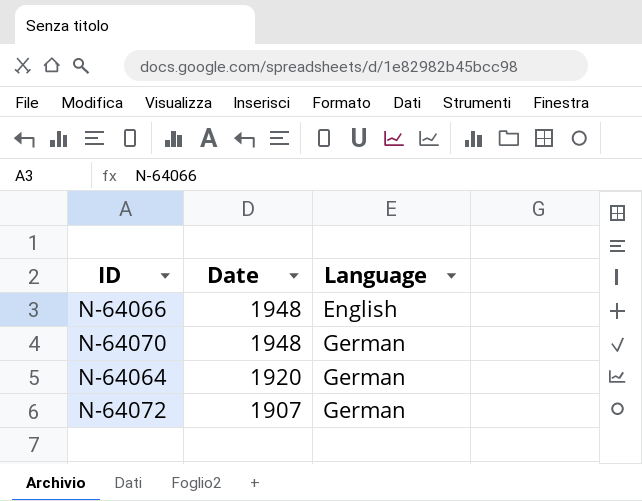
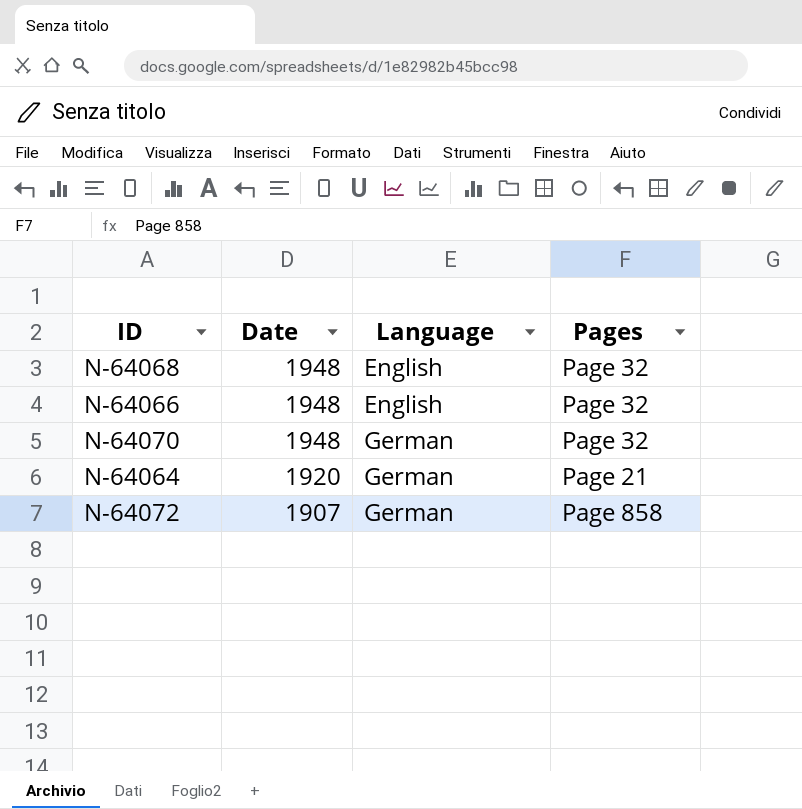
column Pages | position: none -> 4
row N-64068: none -> 1948 | English | Page 32

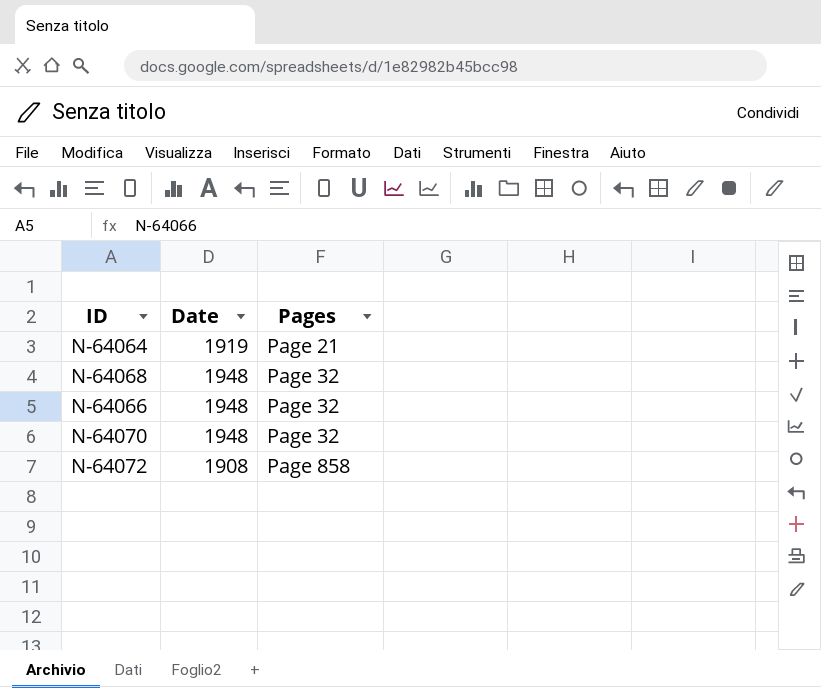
row order: Date descending -> Pages ascending
column Language | position: 3 -> none
N-64064 | Date: 1920 -> 1919
N-64072 | Date: 1907 -> 1908

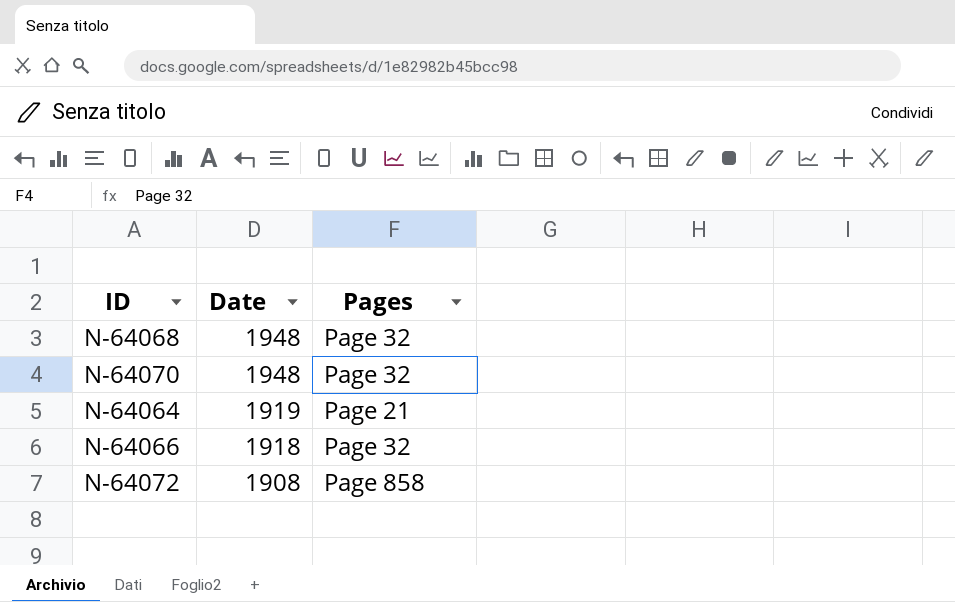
row order: Pages ascending -> Date descending
N-64066 | Date: 1948 -> 1918

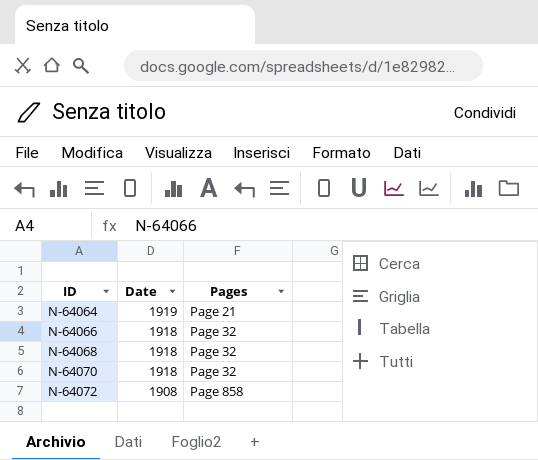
row order: Date descending -> ID ascending
N-64068 | Date: 1948 -> 1918
N-64070 | Date: 1948 -> 1918

